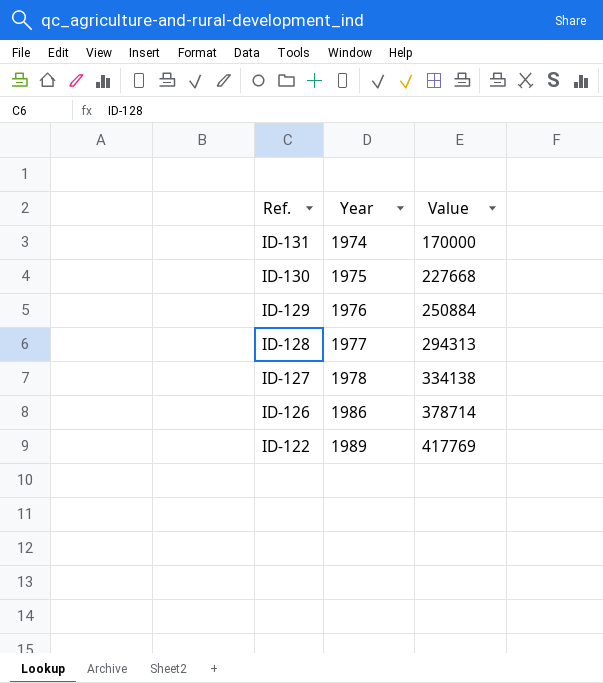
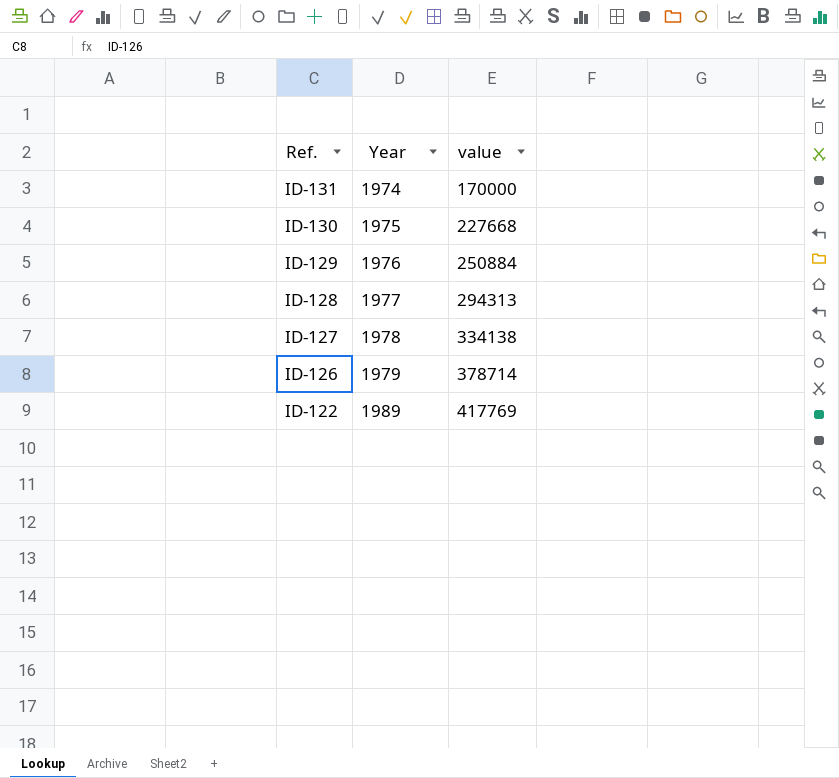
column name: Value -> value
ID-126 | Year: 1986 -> 1979

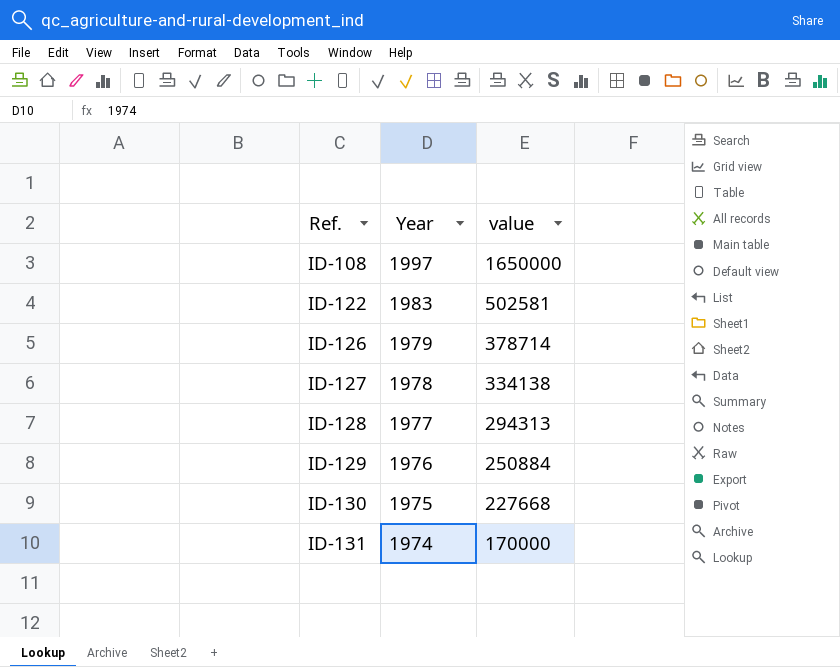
row order: Ref. descending -> Ref. ascending
row ID-108: none -> 1997 | 1650000
ID-122 | Year: 1989 -> 1983
ID-122 | value: 417769 -> 502581

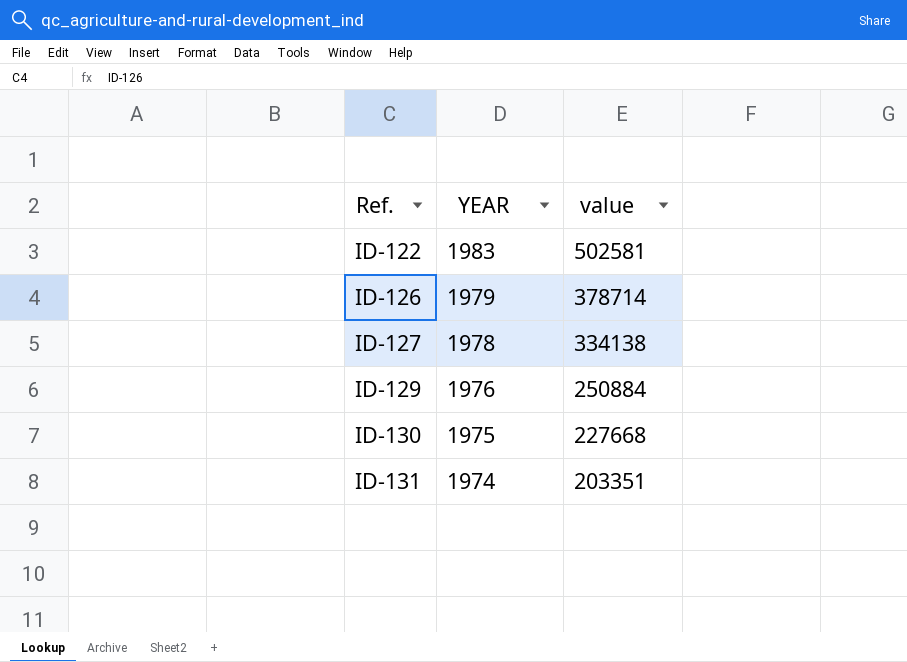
column name: Year -> YEAR
row ID-108: 1997 | 1650000 -> none
row ID-128: 1977 | 294313 -> none
ID-131 | value: 170000 -> 203351

